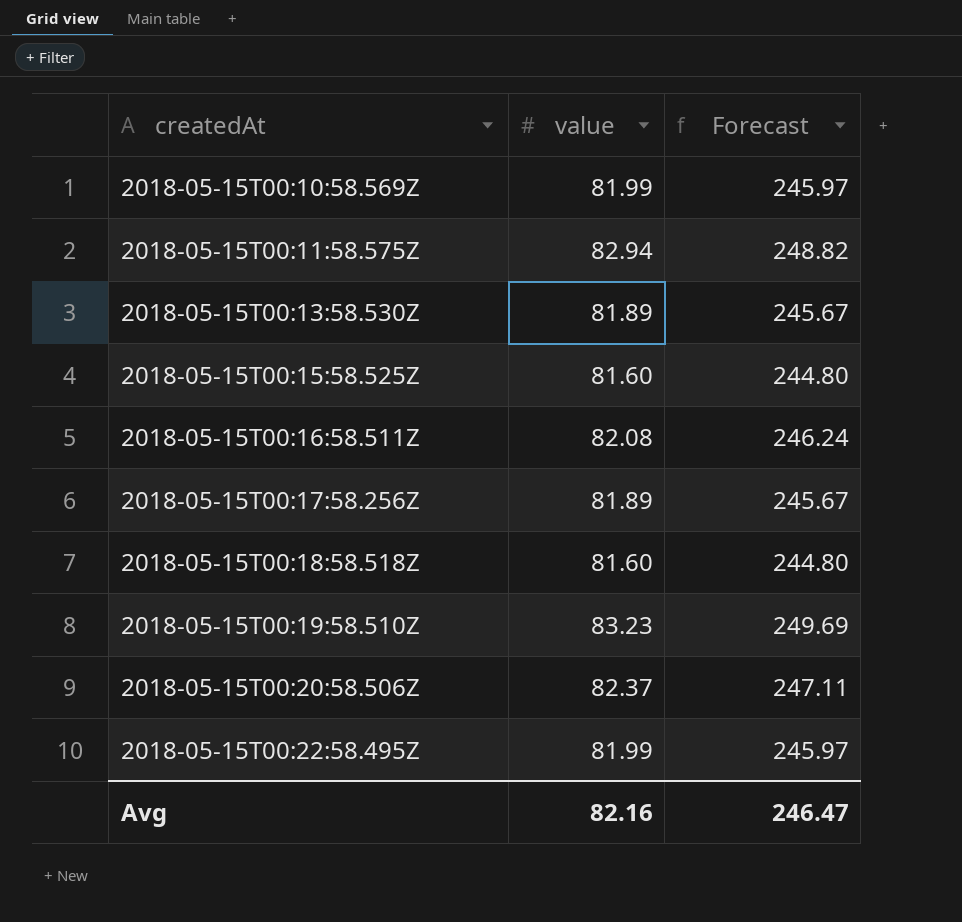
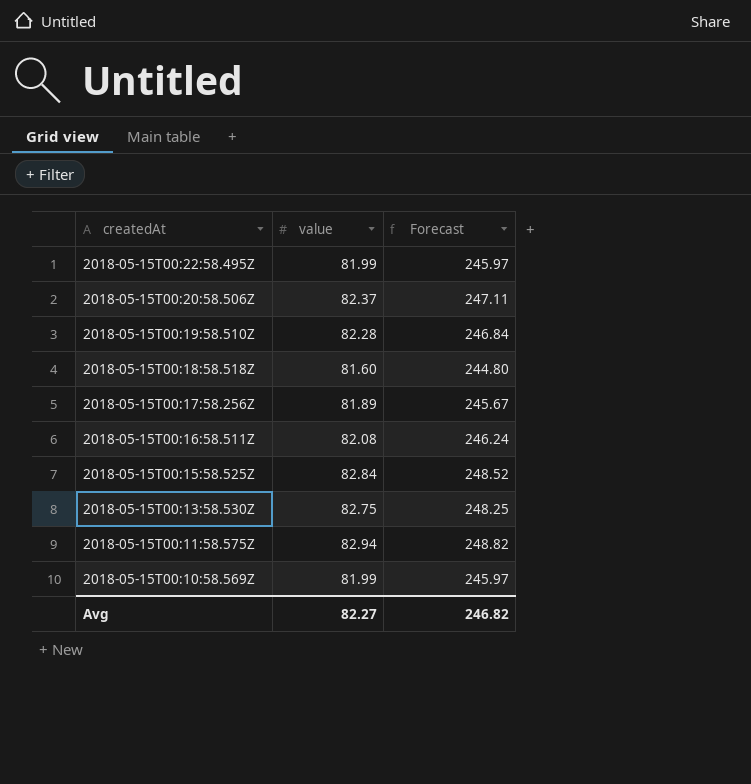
row order: createdAt ascending -> createdAt descending
2018-05-15T00:19:58.510Z | value: 83.23 -> 82.28
2018-05-15T00:19:58.510Z | Forecast: 249.69 -> 246.84
2018-05-15T00:15:58.525Z | value: 81.60 -> 82.84
2018-05-15T00:15:58.525Z | Forecast: 244.80 -> 248.52
2018-05-15T00:13:58.530Z | value: 81.89 -> 82.75
2018-05-15T00:13:58.530Z | Forecast: 245.67 -> 248.25
Avg | value: 82.16 -> 82.27
Avg | Forecast: 246.47 -> 246.82

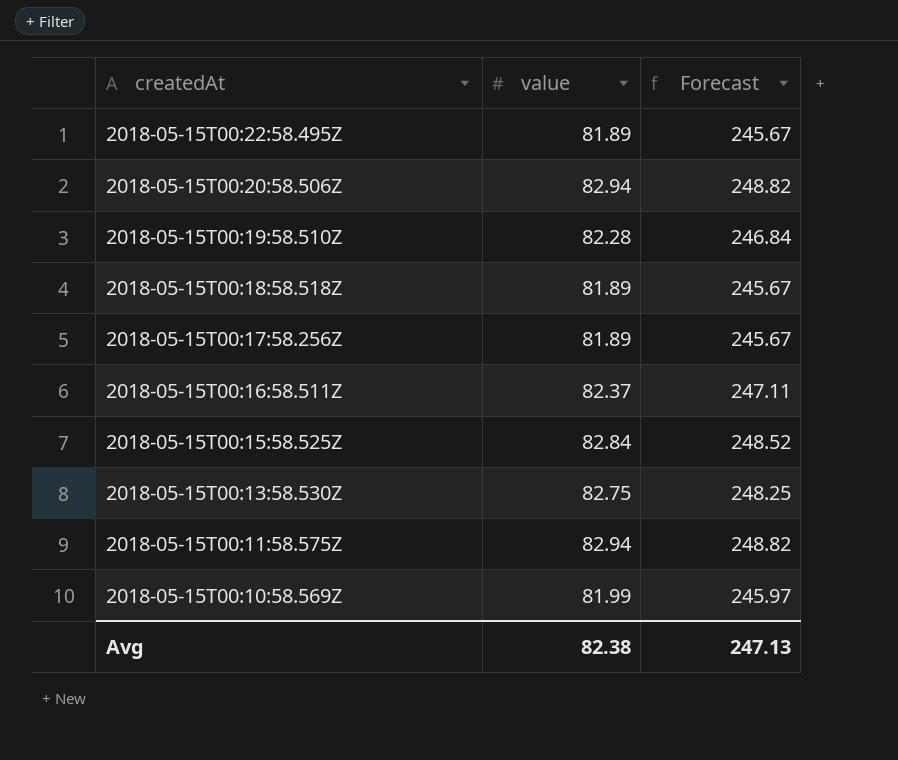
2018-05-15T00:22:58.495Z | value: 81.99 -> 81.89
2018-05-15T00:22:58.495Z | Forecast: 245.97 -> 245.67
2018-05-15T00:20:58.506Z | value: 82.37 -> 82.94
2018-05-15T00:20:58.506Z | Forecast: 247.11 -> 248.82
2018-05-15T00:18:58.518Z | value: 81.60 -> 81.89
2018-05-15T00:18:58.518Z | Forecast: 244.80 -> 245.67
2018-05-15T00:16:58.511Z | value: 82.08 -> 82.37
2018-05-15T00:16:58.511Z | Forecast: 246.24 -> 247.11
Avg | value: 82.27 -> 82.38
Avg | Forecast: 246.82 -> 247.13

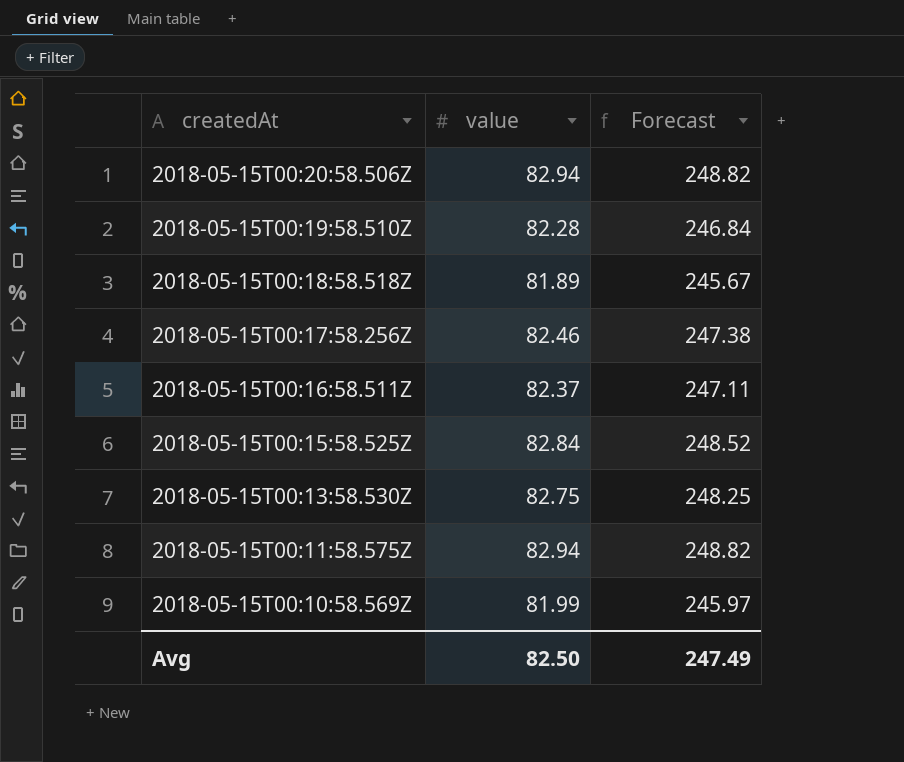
row 2018-05-15T00:22:58.495Z: 81.89 | 245.67 -> none
2018-05-15T00:17:58.256Z | value: 81.89 -> 82.46
2018-05-15T00:17:58.256Z | Forecast: 245.67 -> 247.38
Avg | value: 82.38 -> 82.50
Avg | Forecast: 247.13 -> 247.49

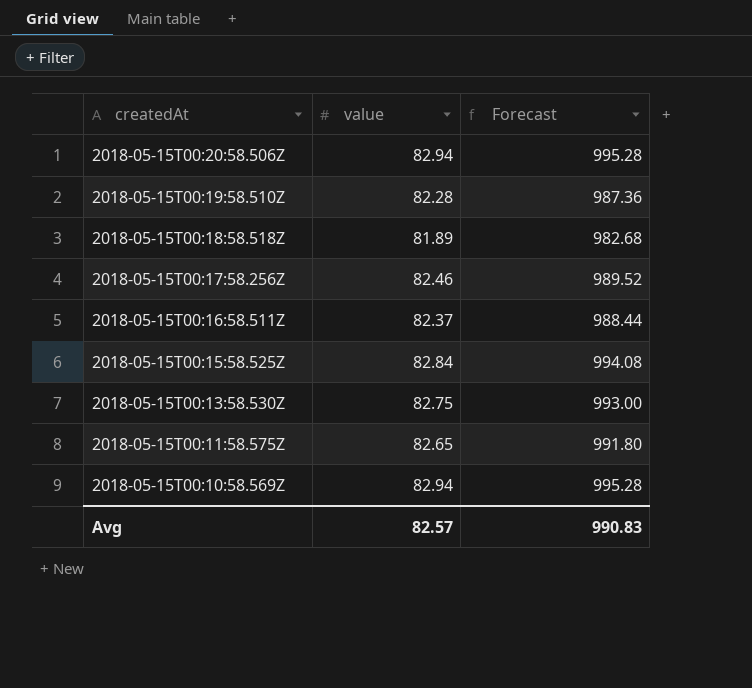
column Forecast | formula: [value] * 3 -> [value] * 12
2018-05-15T00:11:58.575Z | value: 82.94 -> 82.65
2018-05-15T00:10:58.569Z | value: 81.99 -> 82.94
Avg | value: 82.50 -> 82.57
Avg | Forecast: 247.49 -> 990.83

